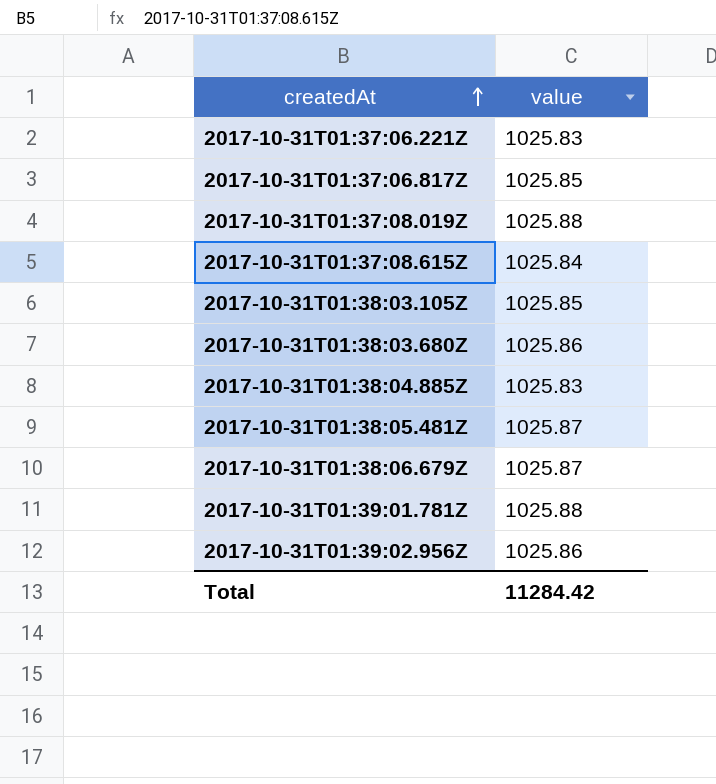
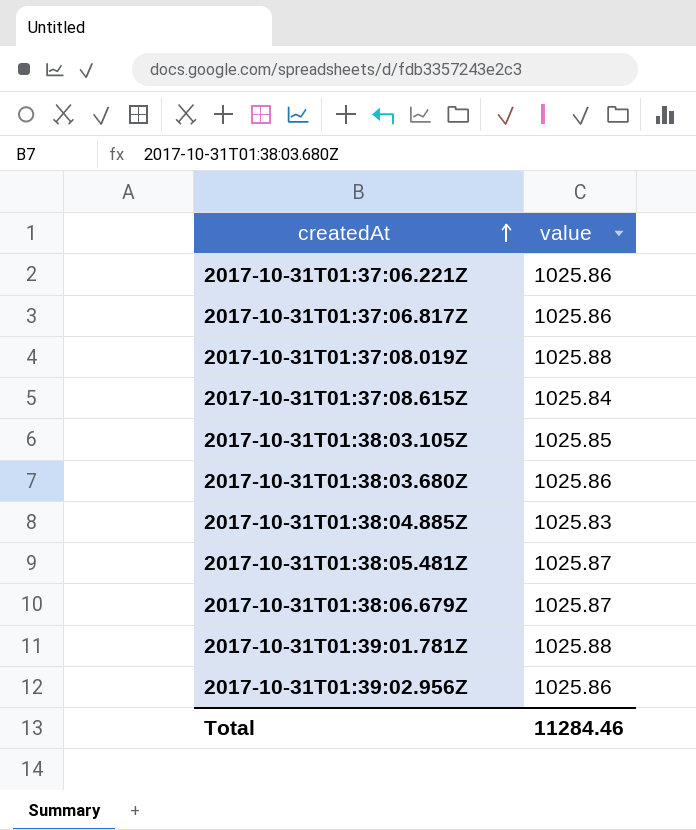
2017-10-31T01:37:06.221Z | value: 1025.83 -> 1025.86
2017-10-31T01:37:06.817Z | value: 1025.85 -> 1025.86
Total | value: 11284.42 -> 11284.46

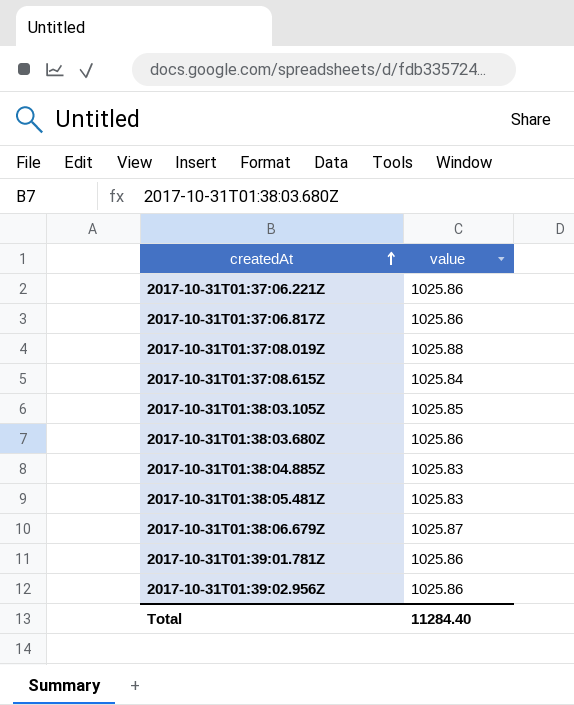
2017-10-31T01:38:05.481Z | value: 1025.87 -> 1025.83
2017-10-31T01:39:01.781Z | value: 1025.88 -> 1025.86
Total | value: 11284.46 -> 11284.40

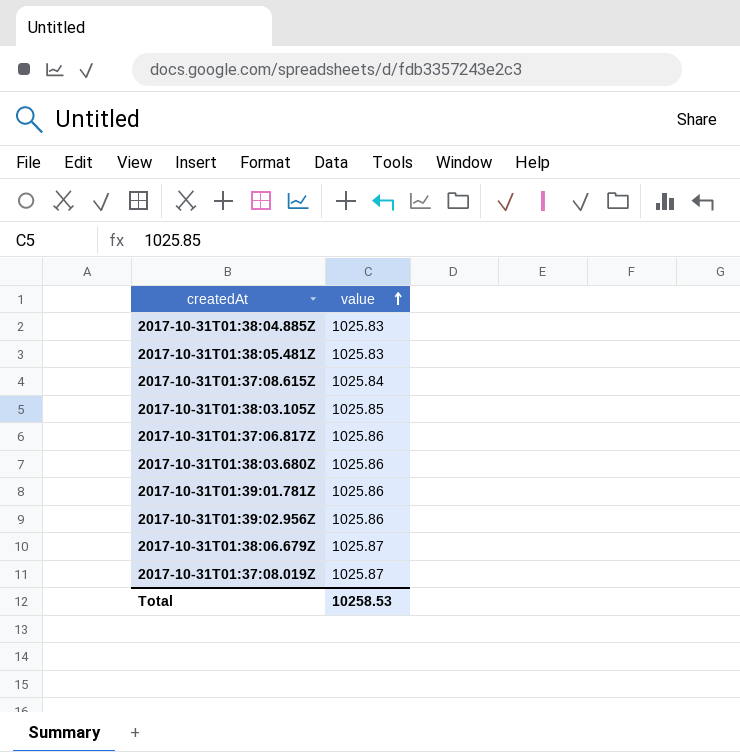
row order: createdAt ascending -> value ascending
row 2017-10-31T01:37:06.221Z: 1025.86 -> none
2017-10-31T01:37:08.019Z | value: 1025.88 -> 1025.87
Total | value: 11284.40 -> 10258.53

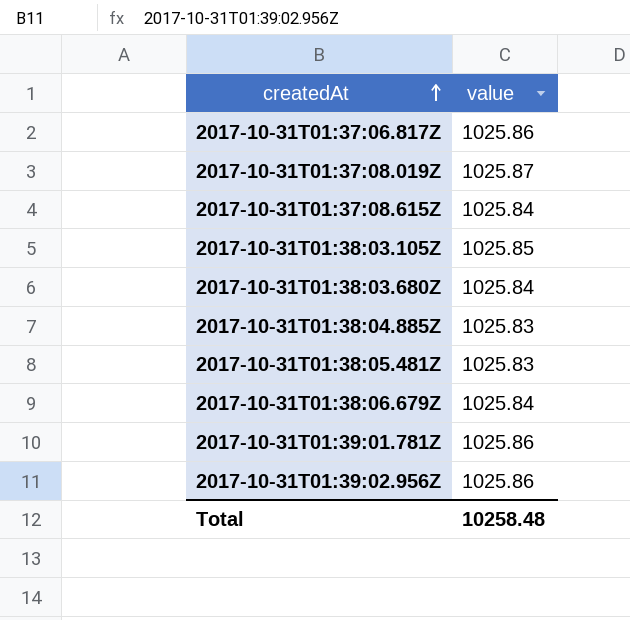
row order: value ascending -> createdAt ascending
2017-10-31T01:38:03.680Z | value: 1025.86 -> 1025.84
2017-10-31T01:38:06.679Z | value: 1025.87 -> 1025.84
Total | value: 10258.53 -> 10258.48

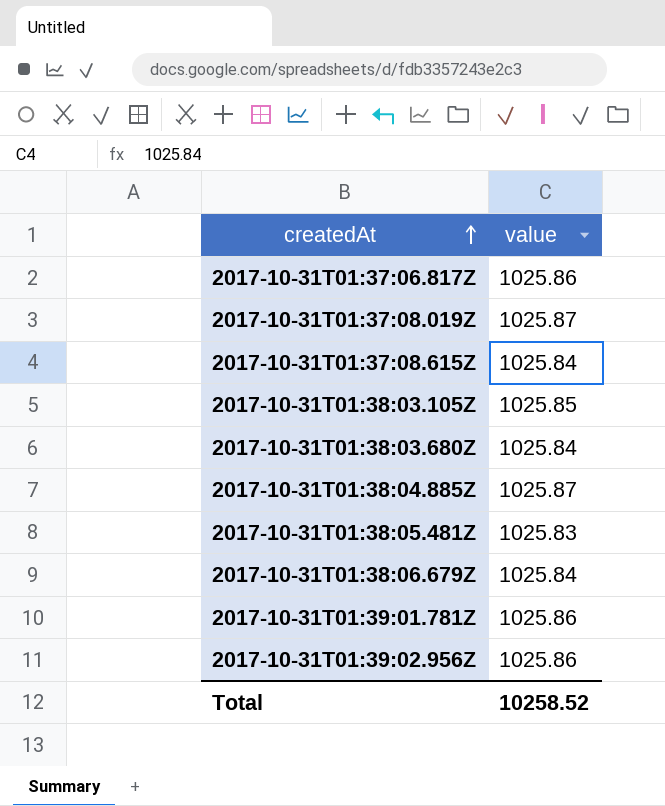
2017-10-31T01:38:04.885Z | value: 1025.83 -> 1025.87
Total | value: 10258.48 -> 10258.52

